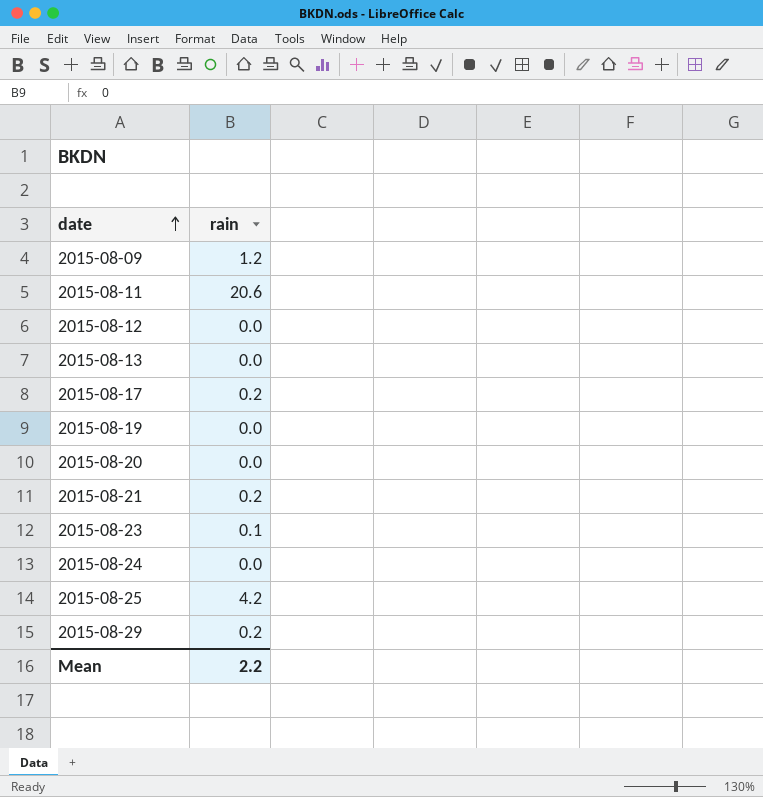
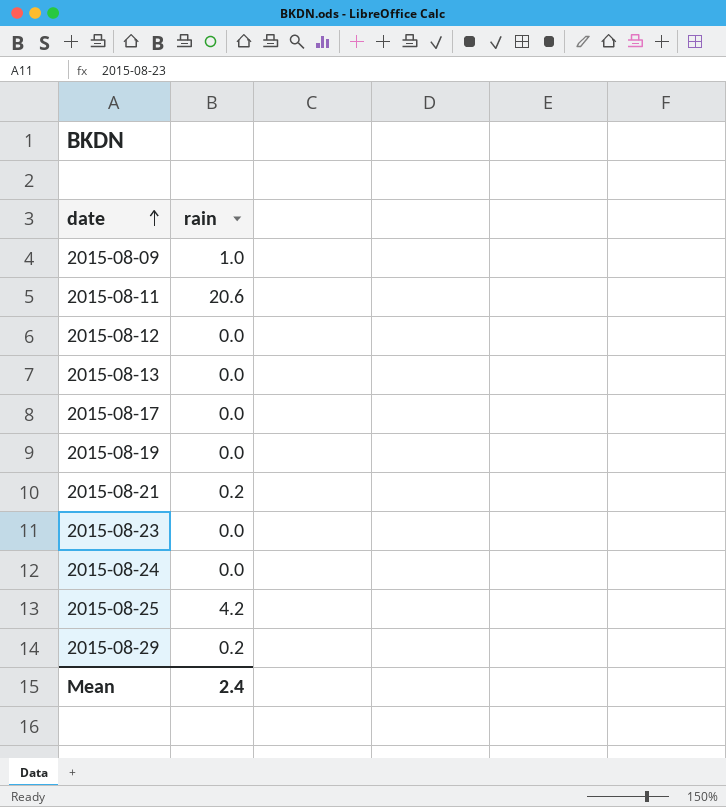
row 2015-08-20: 0.0 -> none
2015-08-09 | rain: 1.2 -> 1.0
2015-08-17 | rain: 0.2 -> 0.0
2015-08-23 | rain: 0.1 -> 0.0
Mean | rain: 2.2 -> 2.4

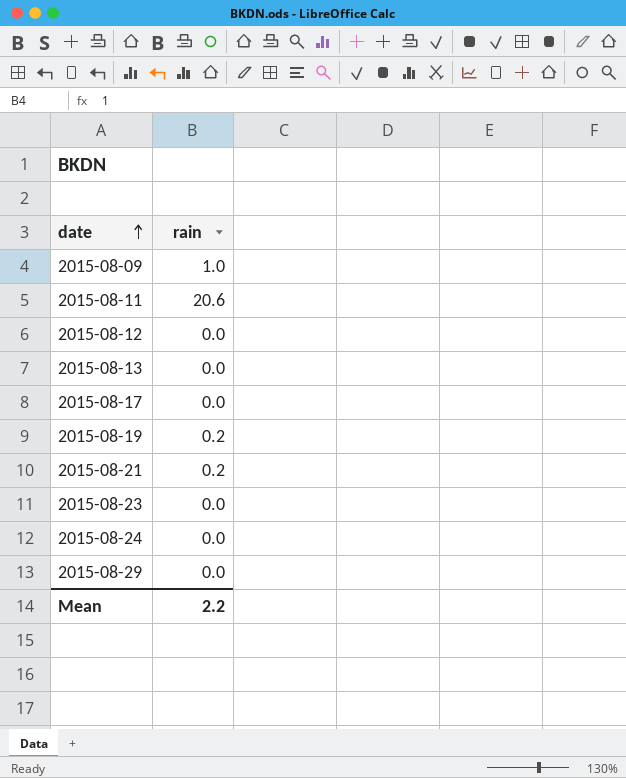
row 2015-08-25: 4.2 -> none
2015-08-19 | rain: 0.0 -> 0.2
2015-08-29 | rain: 0.2 -> 0.0
Mean | rain: 2.4 -> 2.2

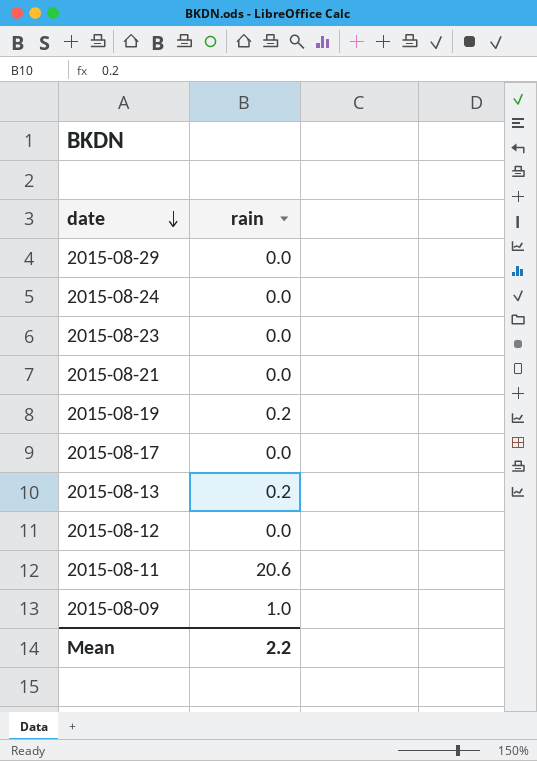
row order: date ascending -> date descending
2015-08-21 | rain: 0.2 -> 0.0
2015-08-13 | rain: 0.0 -> 0.2

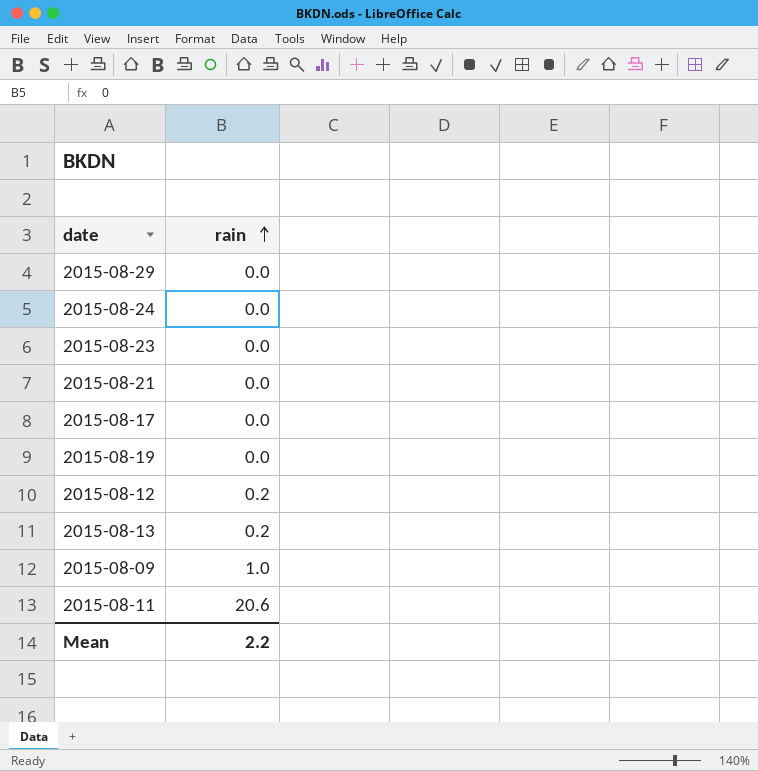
row order: date descending -> rain ascending
2015-08-19 | rain: 0.2 -> 0.0
2015-08-12 | rain: 0.0 -> 0.2

